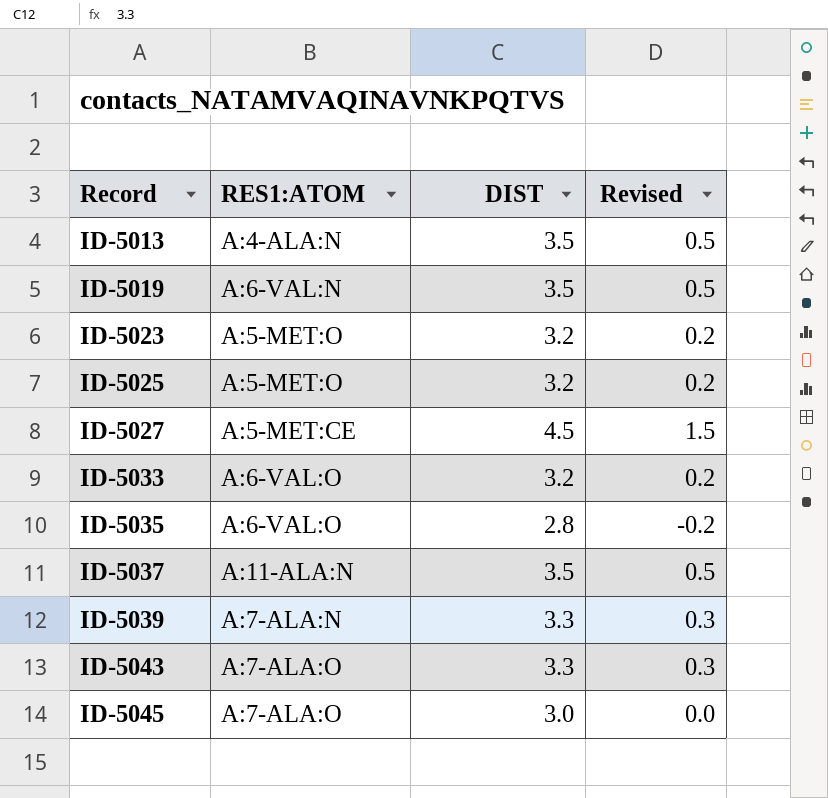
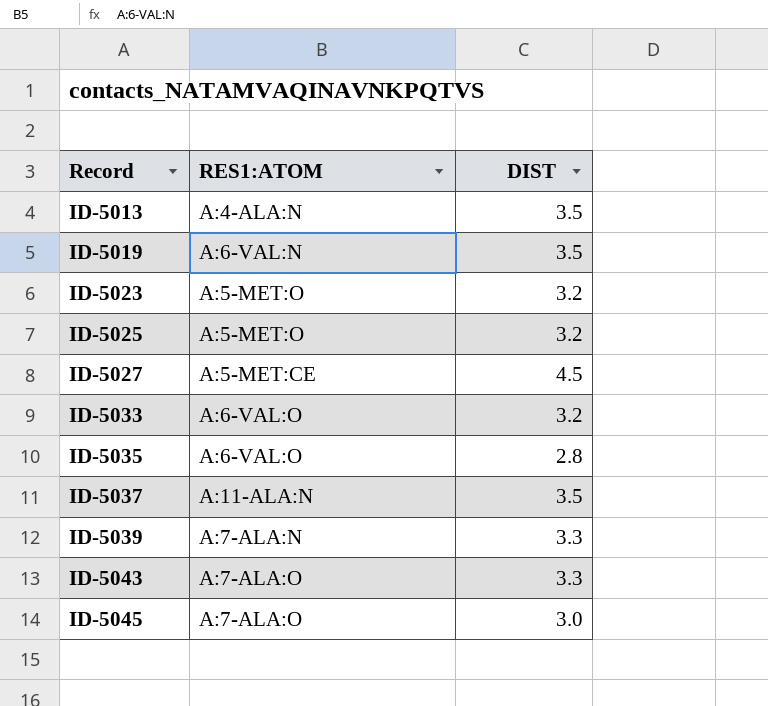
column Revised | formula: [DIST] - 3 -> none

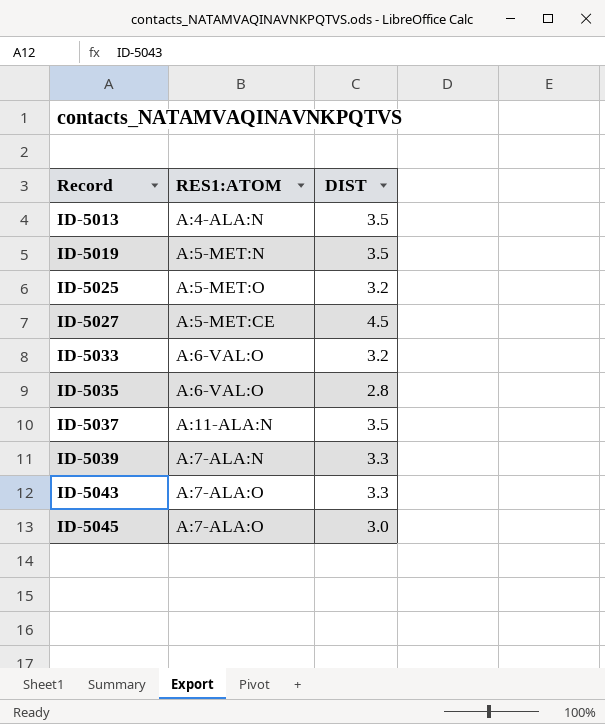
row ID-5023: A:5-MET:O | 3.2 -> none
ID-5019 | RES1:ATOM: A:6-VAL:N -> A:5-MET:N

